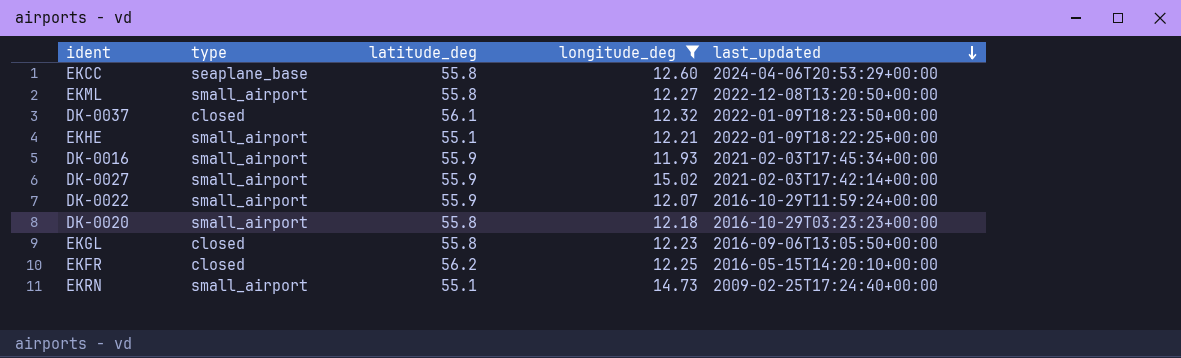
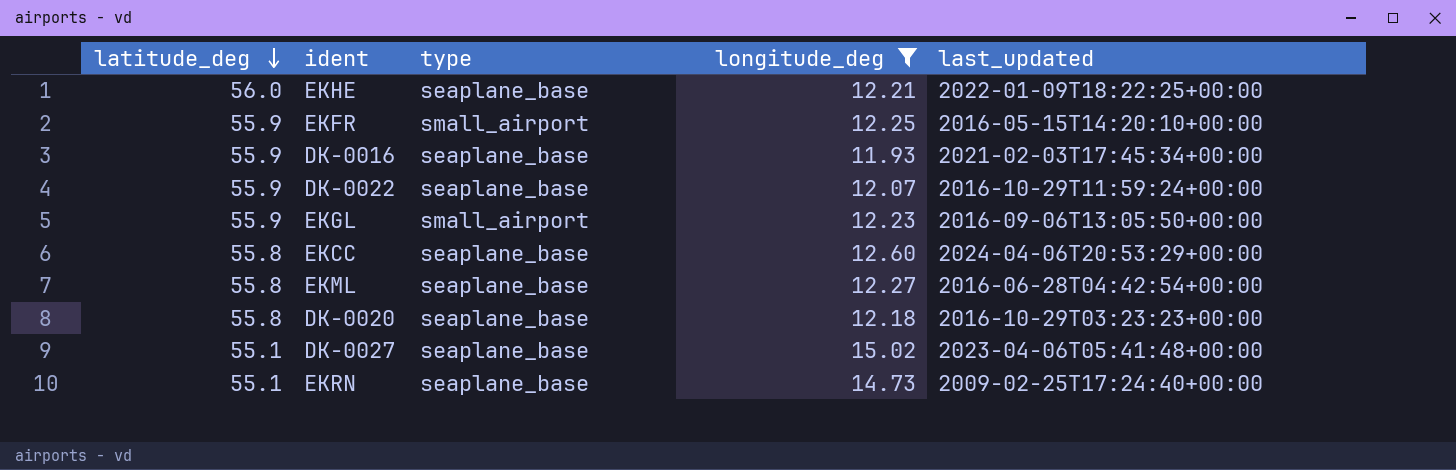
row order: last_updated descending -> latitude_deg descending
column latitude_deg | position: 3 -> 1
row DK-0037: closed | 56.1 | 12.32 | 2022-01-09T18:23:50+00:00 -> none
EKHE | latitude_deg: 55.1 -> 56.0
EKHE | type: small_airport -> seaplane_base
EKFR | latitude_deg: 56.2 -> 55.9
EKFR | type: closed -> small_airport
DK-0016 | type: small_airport -> seaplane_base
DK-0022 | type: small_airport -> seaplane_base
EKGL | latitude_deg: 55.8 -> 55.9
EKGL | type: closed -> small_airport
EKML | type: small_airport -> seaplane_base
EKML | last_updated: 2022-12-08T13:20:50+00:00 -> 2016-06-28T04:42:54+00:00
DK-0020 | type: small_airport -> seaplane_base
DK-0027 | latitude_deg: 55.9 -> 55.1
DK-0027 | type: small_airport -> seaplane_base
DK-0027 | last_updated: 2021-02-03T17:42:14+00:00 -> 2023-04-06T05:41:48+00:00
EKRN | type: small_airport -> seaplane_base

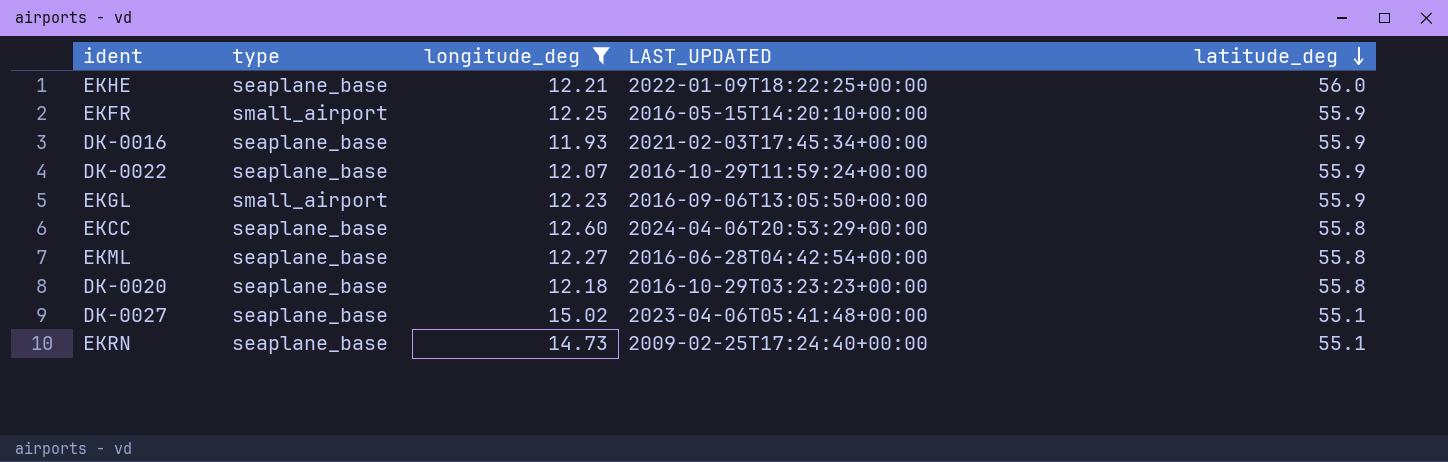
column name: last_updated -> LAST_UPDATED
column latitude_deg | position: 1 -> 5

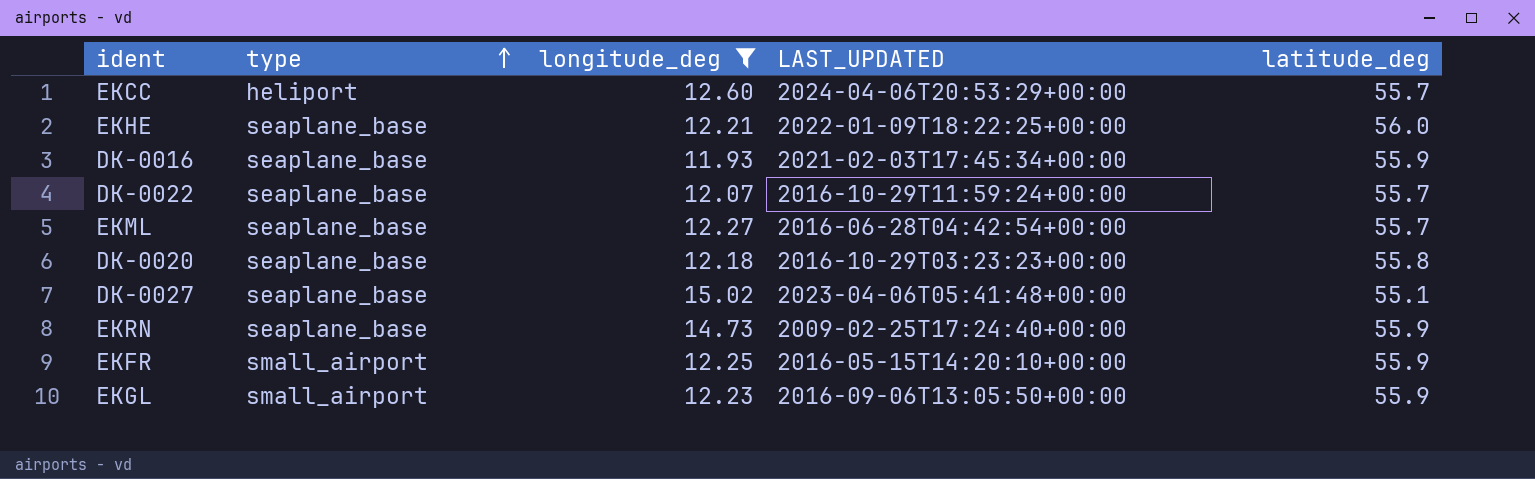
row order: latitude_deg descending -> type ascending
EKCC | type: seaplane_base -> heliport
EKCC | latitude_deg: 55.8 -> 55.7
DK-0022 | latitude_deg: 55.9 -> 55.7
EKML | latitude_deg: 55.8 -> 55.7
EKRN | latitude_deg: 55.1 -> 55.9

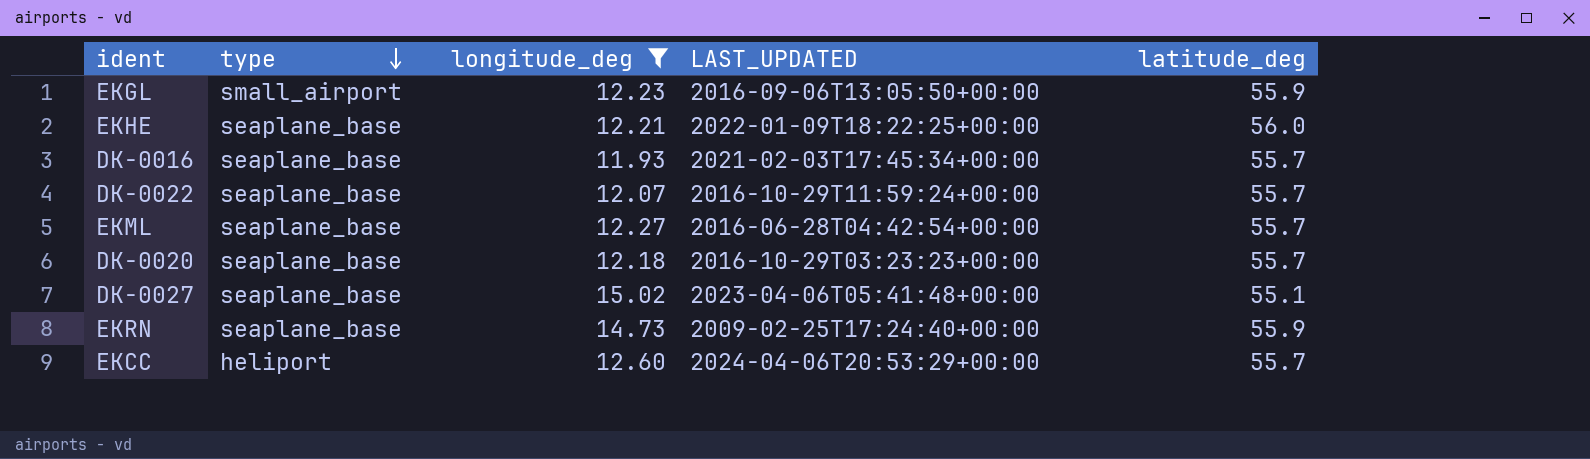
row order: type ascending -> type descending
row EKFR: small_airport | 12.25 | 2016-05-15T14:20:10+00:00 | 55.9 -> none
DK-0016 | latitude_deg: 55.9 -> 55.7
DK-0020 | latitude_deg: 55.8 -> 55.7

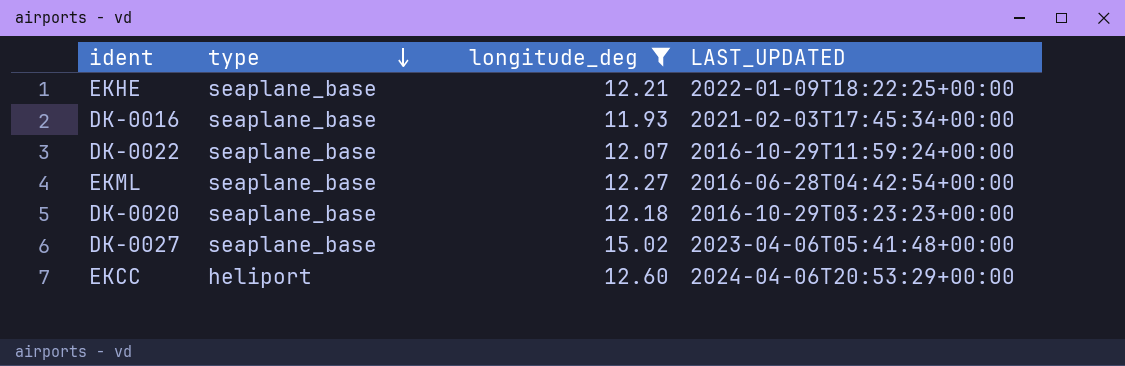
column latitude_deg | position: 5 -> none
row EKGL: small_airport | 12.23 | 2016-09-06T13:05:50+00:00 | 55.9 -> none
row EKRN: seaplane_base | 14.73 | 2009-02-25T17:24:40+00:00 | 55.9 -> none

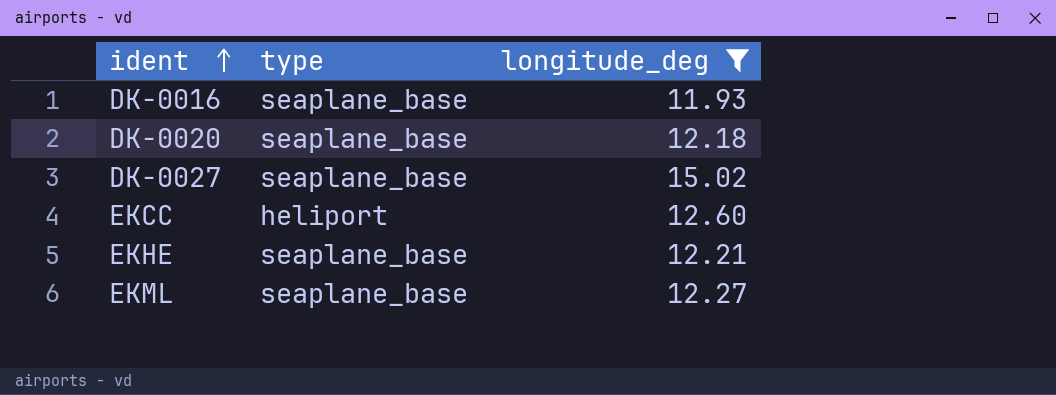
row order: type descending -> ident ascending
column LAST_UPDATED | position: 4 -> none
row DK-0022: seaplane_base | 12.07 | 2016-10-29T11:59:24+00:00 -> none

